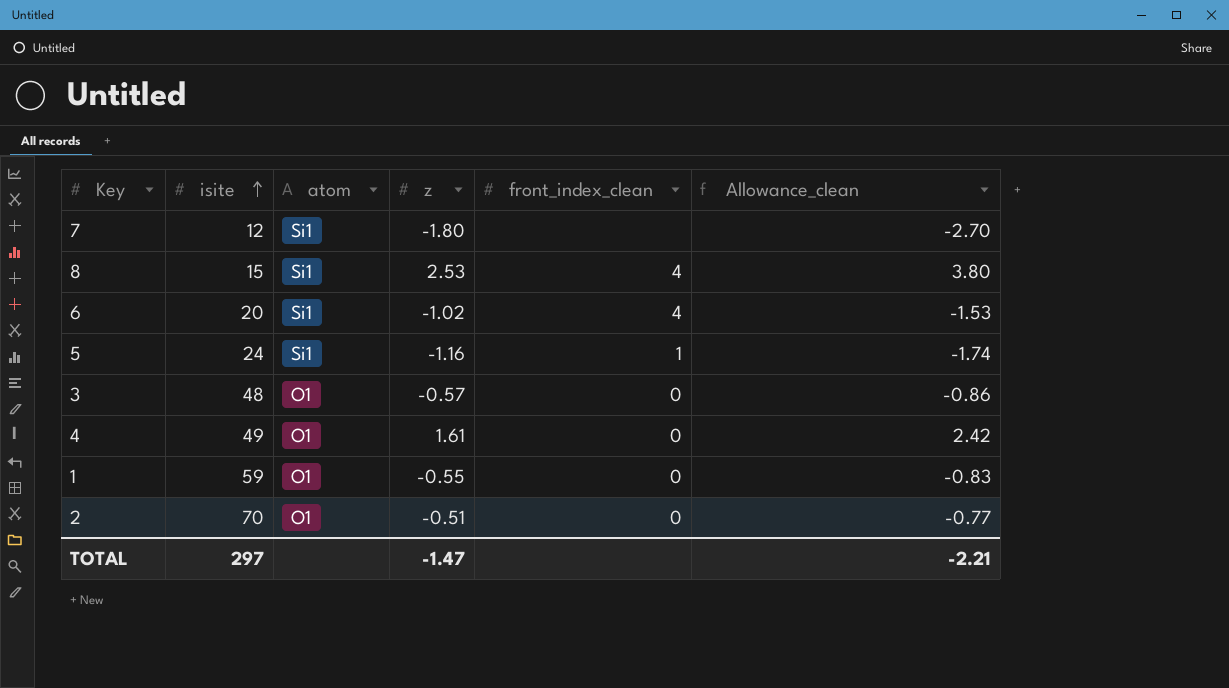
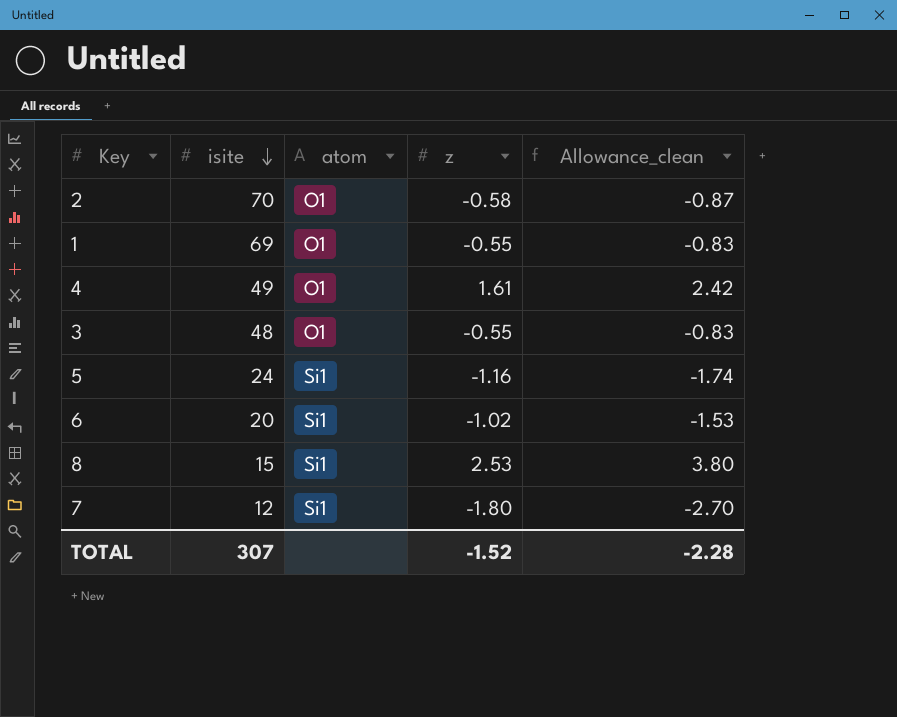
row order: isite ascending -> isite descending
column front_index_clean | position: 5 -> none
2 | z: -0.51 -> -0.58
2 | Allowance_clean: -0.77 -> -0.87
1 | isite: 59 -> 69
3 | z: -0.57 -> -0.55
3 | Allowance_clean: -0.86 -> -0.83
TOTAL | isite: 297 -> 307
TOTAL | z: -1.47 -> -1.52
TOTAL | Allowance_clean: -2.21 -> -2.28

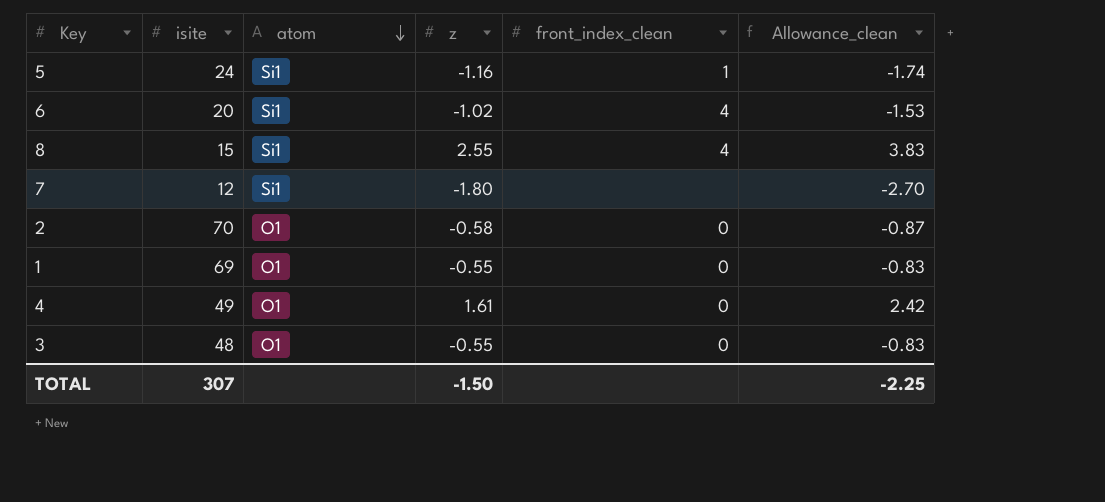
row order: isite descending -> atom descending
column front_index_clean | position: none -> 5
8 | z: 2.53 -> 2.55
8 | Allowance_clean: 3.80 -> 3.83
TOTAL | z: -1.52 -> -1.50
TOTAL | Allowance_clean: -2.28 -> -2.25

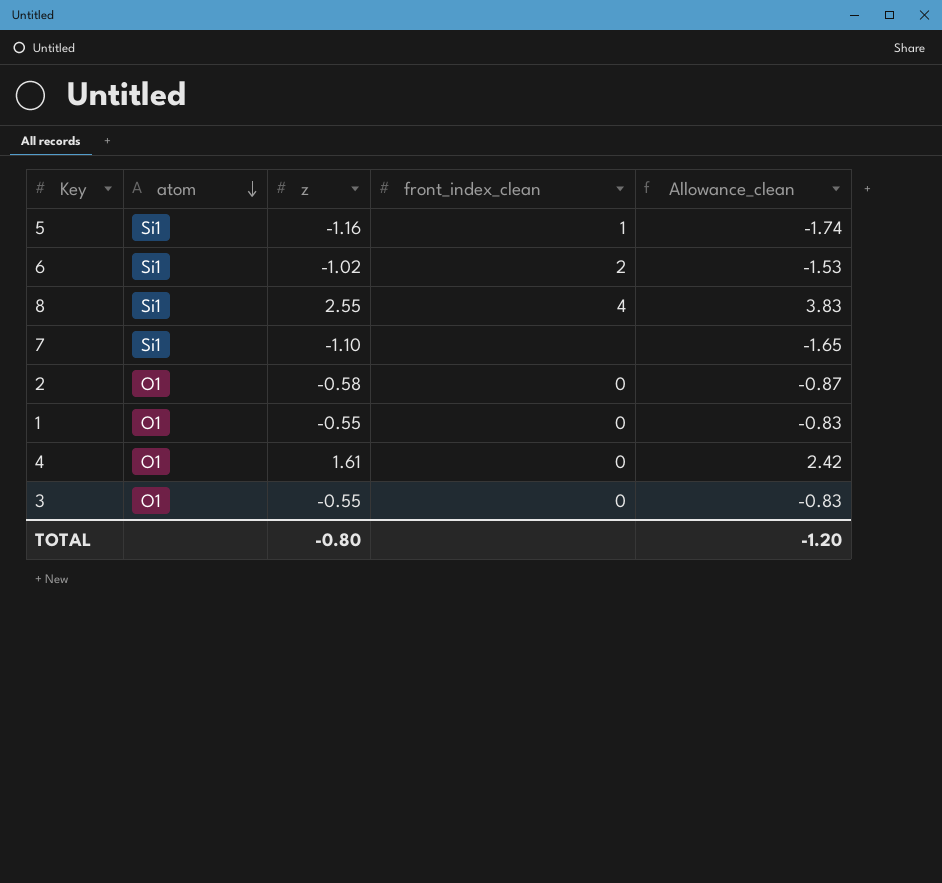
column isite | position: 2 -> none
6 | front_index_clean: 4 -> 2
7 | z: -1.80 -> -1.10
7 | Allowance_clean: -2.70 -> -1.65
TOTAL | z: -1.50 -> -0.80
TOTAL | Allowance_clean: -2.25 -> -1.20

